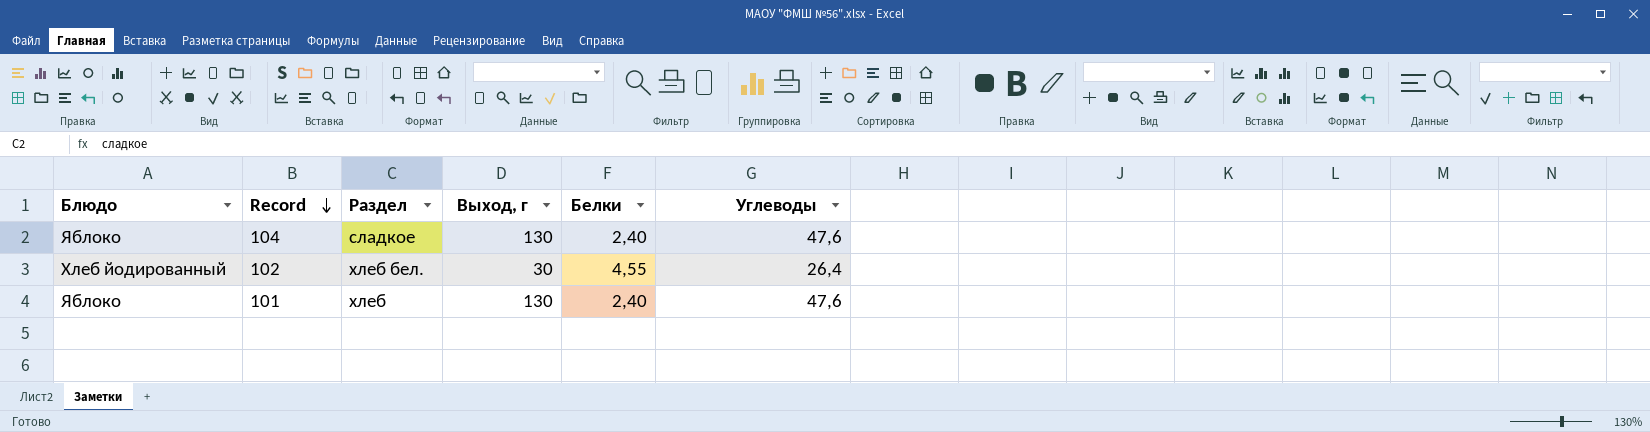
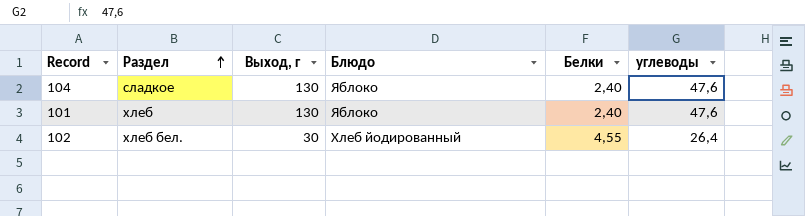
row order: Record descending -> Раздел ascending
column Блюдо | position: 1 -> 4
column name: Углеводы -> углеводы

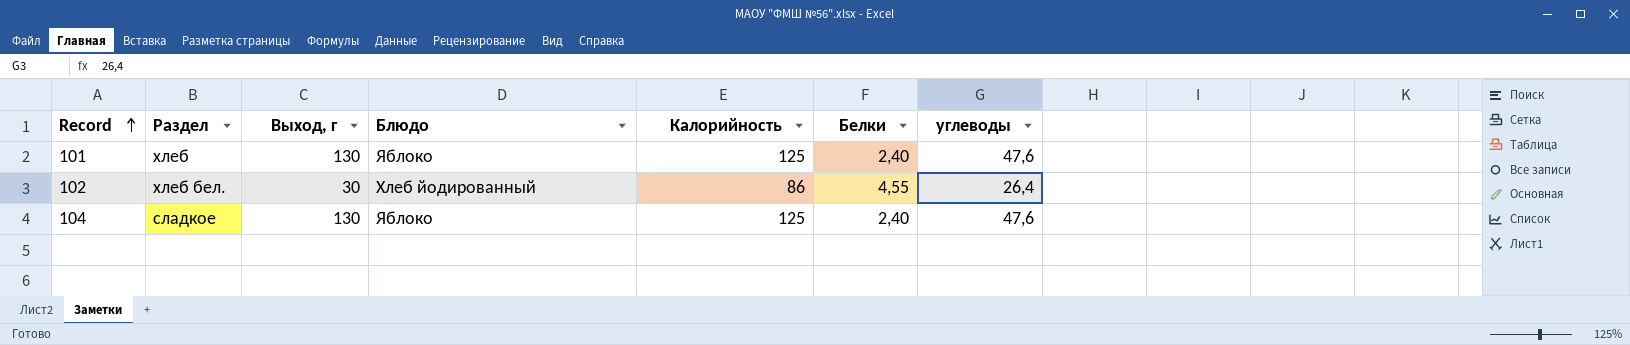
row order: Раздел ascending -> Record ascending
column Калорийность | position: none -> 5

